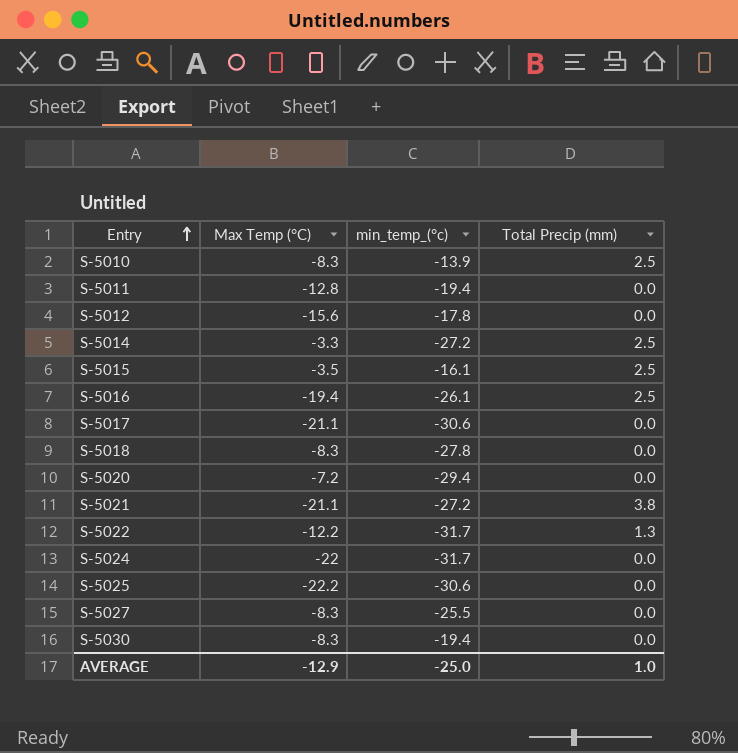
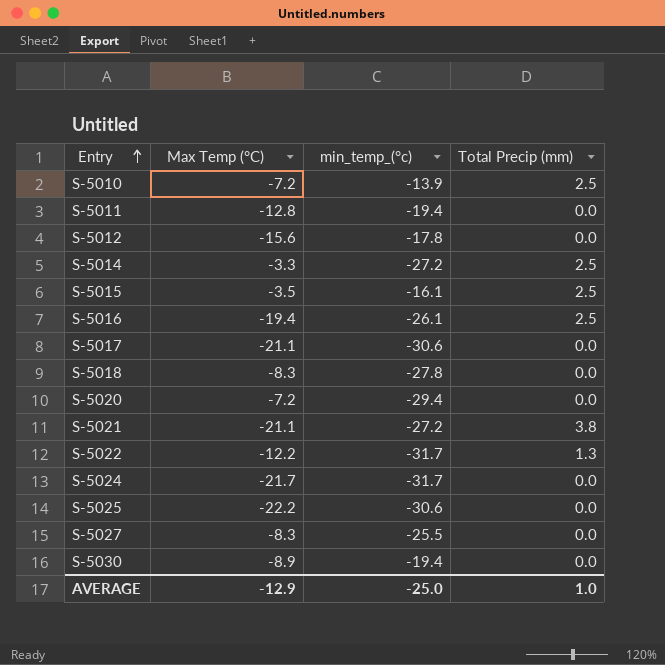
S-5010 | Max Temp (°C): -8.3 -> -7.2
S-5024 | Max Temp (°C): -22 -> -21.7
S-5030 | Max Temp (°C): -8.3 -> -8.9

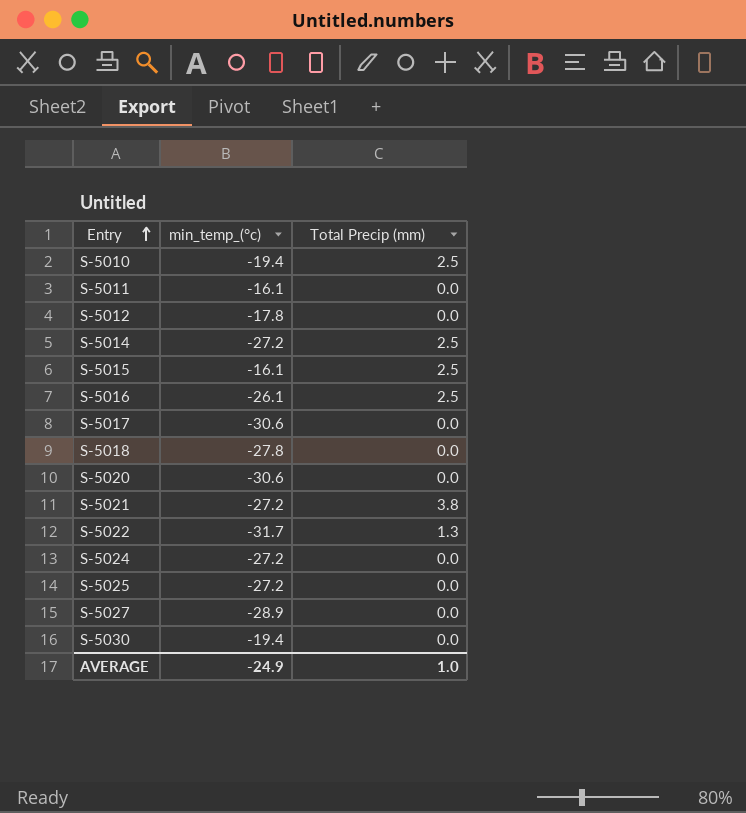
column Max Temp (°C) | position: 2 -> none
S-5010 | min_temp_(°c): -13.9 -> -19.4
S-5011 | min_temp_(°c): -19.4 -> -16.1
S-5020 | min_temp_(°c): -29.4 -> -30.6
S-5024 | min_temp_(°c): -31.7 -> -27.2
S-5025 | min_temp_(°c): -30.6 -> -27.2
S-5027 | min_temp_(°c): -25.5 -> -28.9
AVERAGE | min_temp_(°c): -25.0 -> -24.9

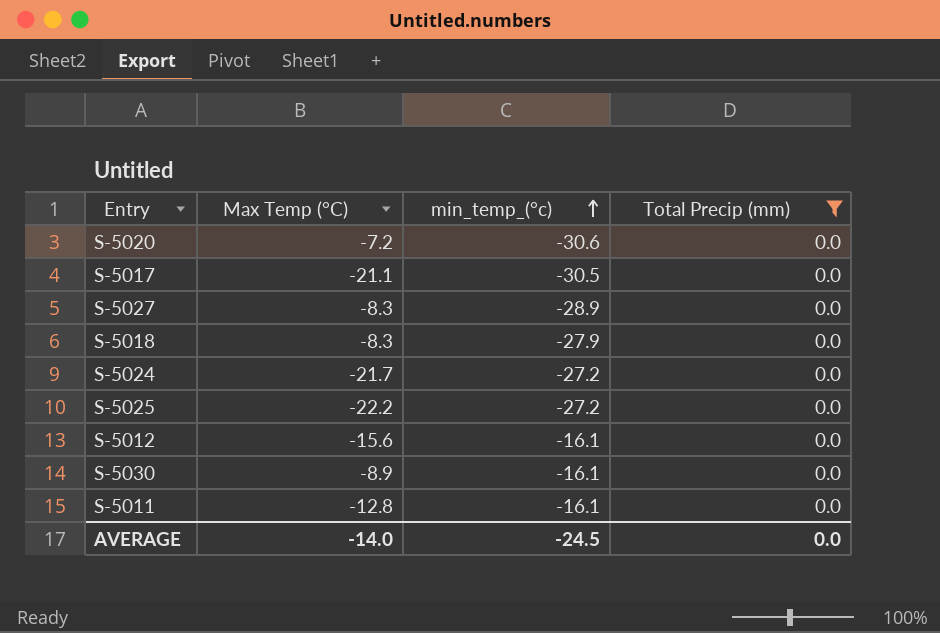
filter: none -> Total Precip (mm) = 0.0
row order: Entry ascending -> min_temp_(°c) ascending
column Max Temp (°C) | position: none -> 2
S-5017 | min_temp_(°c): -30.6 -> -30.5
S-5018 | min_temp_(°c): -27.8 -> -27.9
S-5012 | min_temp_(°c): -17.8 -> -16.1
S-5030 | min_temp_(°c): -19.4 -> -16.1
AVERAGE | min_temp_(°c): -24.9 -> -24.5
AVERAGE | Total Precip (mm): 1.0 -> 0.0

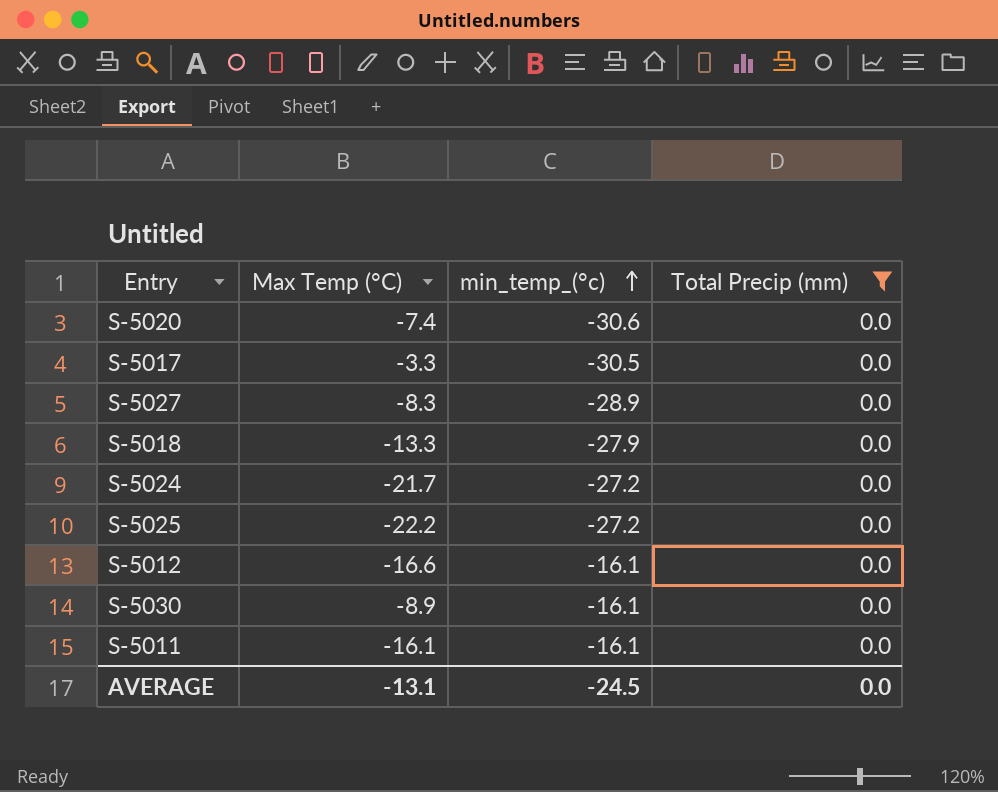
S-5020 | Max Temp (°C): -7.2 -> -7.4
S-5017 | Max Temp (°C): -21.1 -> -3.3
S-5018 | Max Temp (°C): -8.3 -> -13.3
S-5012 | Max Temp (°C): -15.6 -> -16.6
S-5011 | Max Temp (°C): -12.8 -> -16.1
AVERAGE | Max Temp (°C): -14.0 -> -13.1

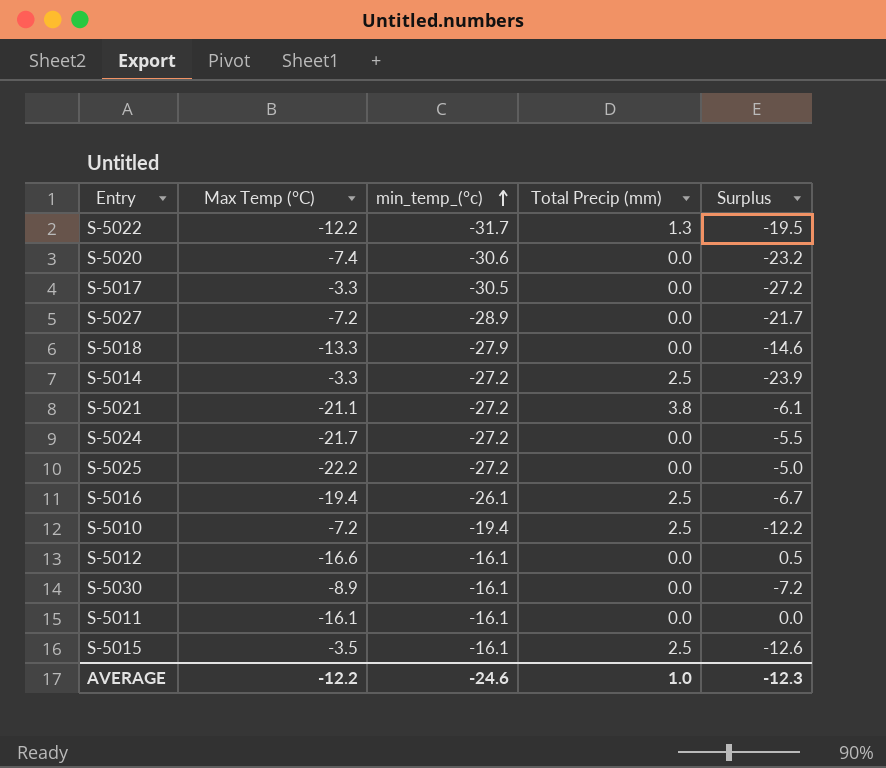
filter: Total Precip (mm) = 0.0 -> none
column Surplus | formula: none -> [min_temp_(°c)] - [Max Temp (°C)]
S-5027 | Max Temp (°C): -8.3 -> -7.2
AVERAGE | Max Temp (°C): -13.1 -> -12.2
AVERAGE | min_temp_(°c): -24.5 -> -24.6
AVERAGE | Total Precip (mm): 0.0 -> 1.0

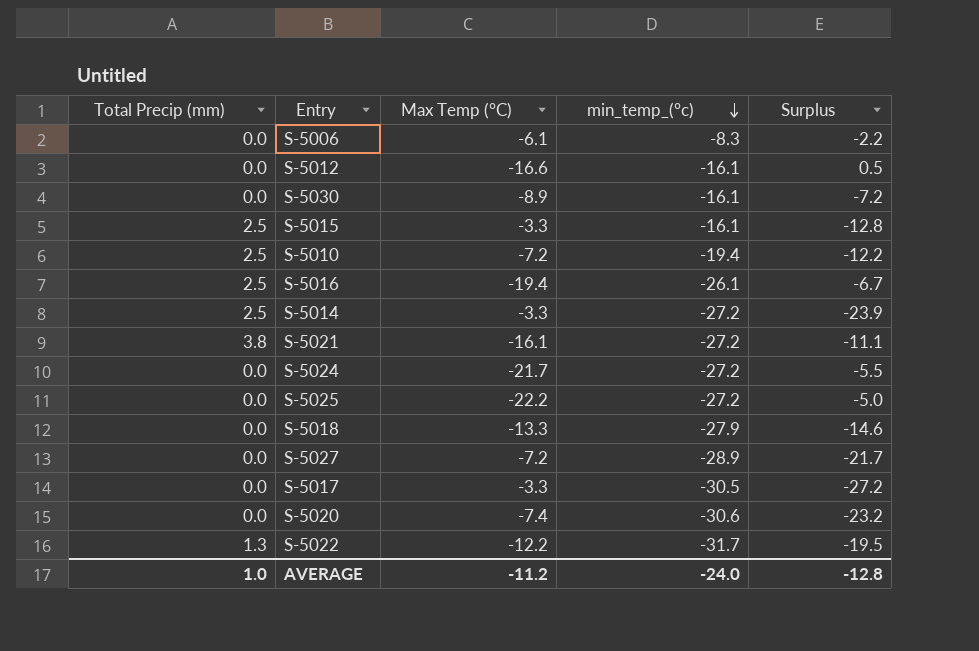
row order: min_temp_(°c) ascending -> min_temp_(°c) descending
column Total Precip (mm) | position: 4 -> 1
row S-5011: -16.1 | -16.1 | 0.0 | 0.0 -> none
row S-5006: none -> 0.0 | -6.1 | -8.3 | -2.2
S-5015 | Max Temp (°C): -3.5 -> -3.3
S-5015 | Surplus: -12.6 -> -12.8
S-5021 | Max Temp (°C): -21.1 -> -16.1
S-5021 | Surplus: -6.1 -> -11.1
AVERAGE | Max Temp (°C): -12.2 -> -11.2
AVERAGE | min_temp_(°c): -24.6 -> -24.0
AVERAGE | Surplus: -12.3 -> -12.8

